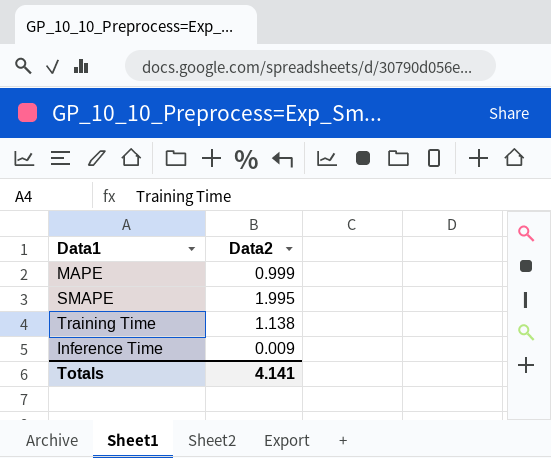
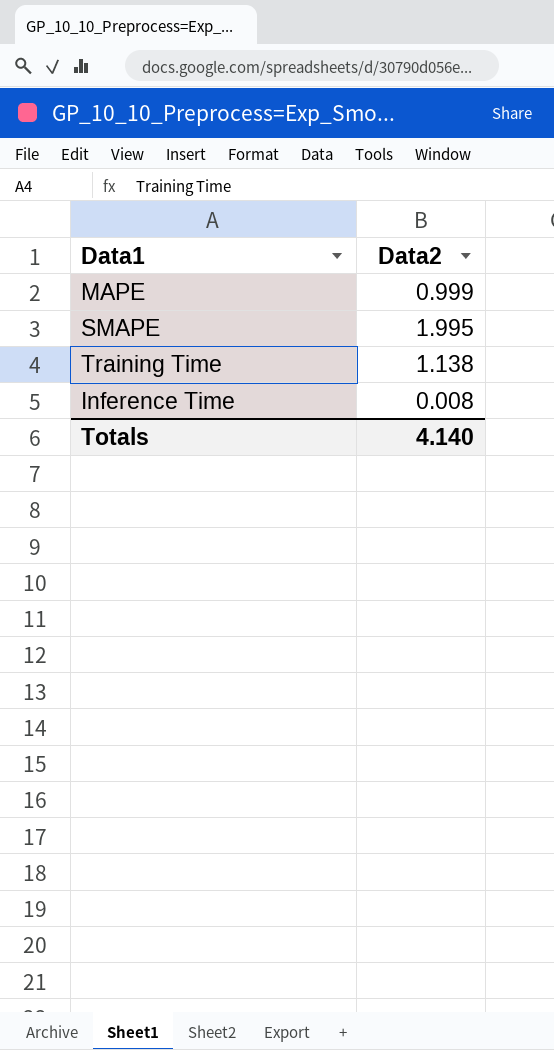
Inference Time | Data2: 0.009 -> 0.008
Totals | Data2: 4.141 -> 4.140

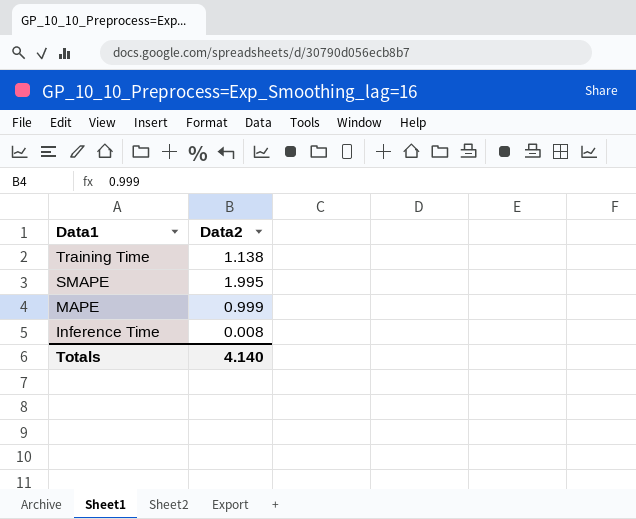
row order: none -> Data1 descending

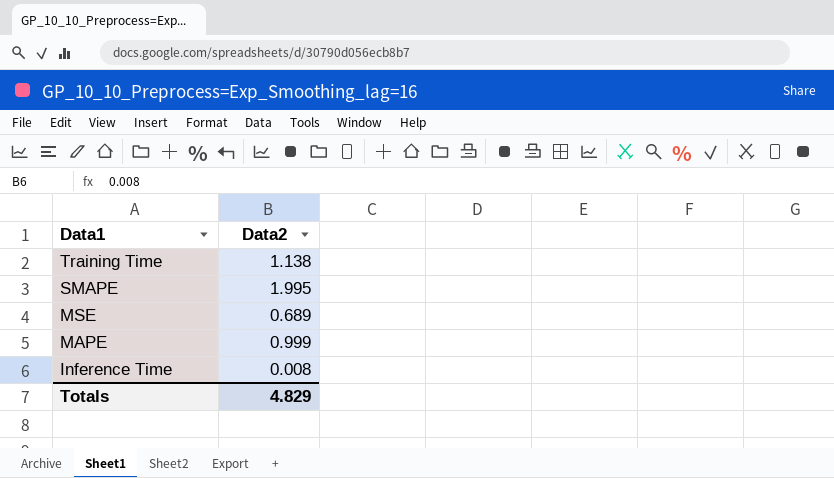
row MSE: none -> 0.689
Totals | Data2: 4.140 -> 4.829

